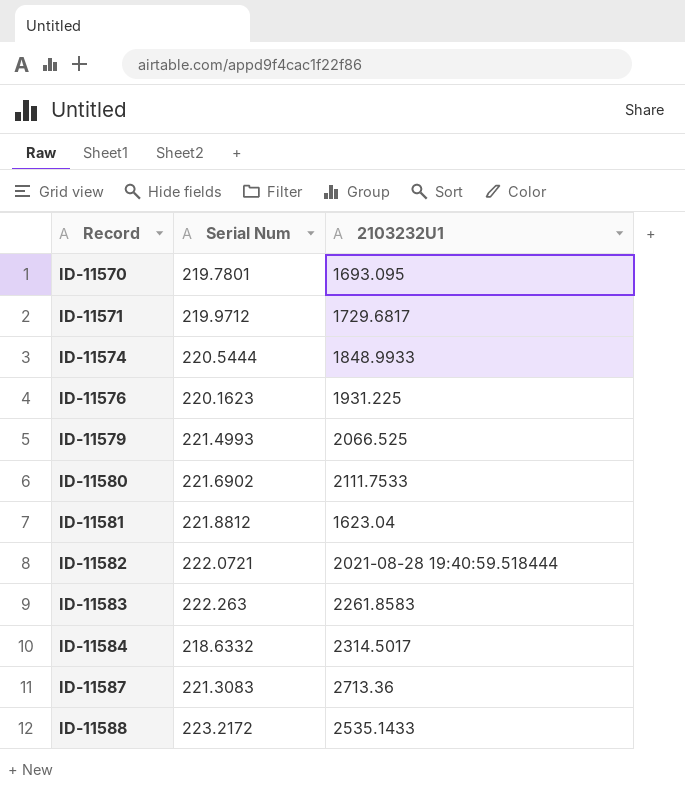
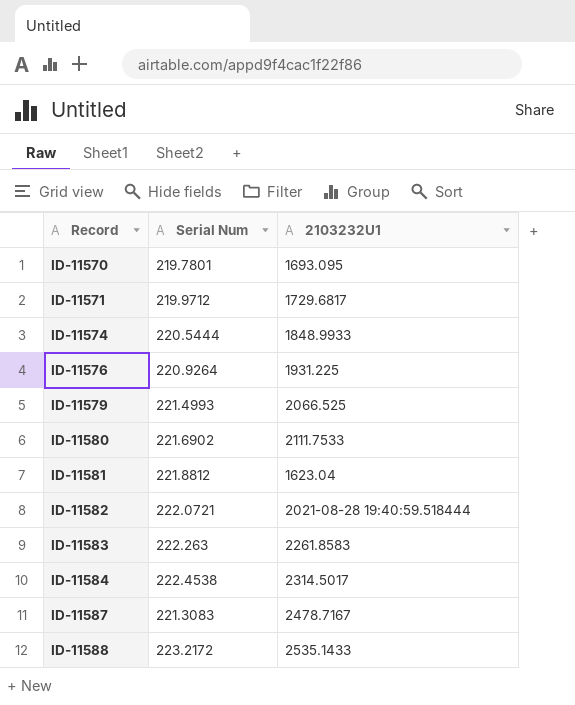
ID-11576 | Serial Num: 220.1623 -> 220.9264
ID-11584 | Serial Num: 218.6332 -> 222.4538
ID-11587 | 2103232U1: 2713.36 -> 2478.7167

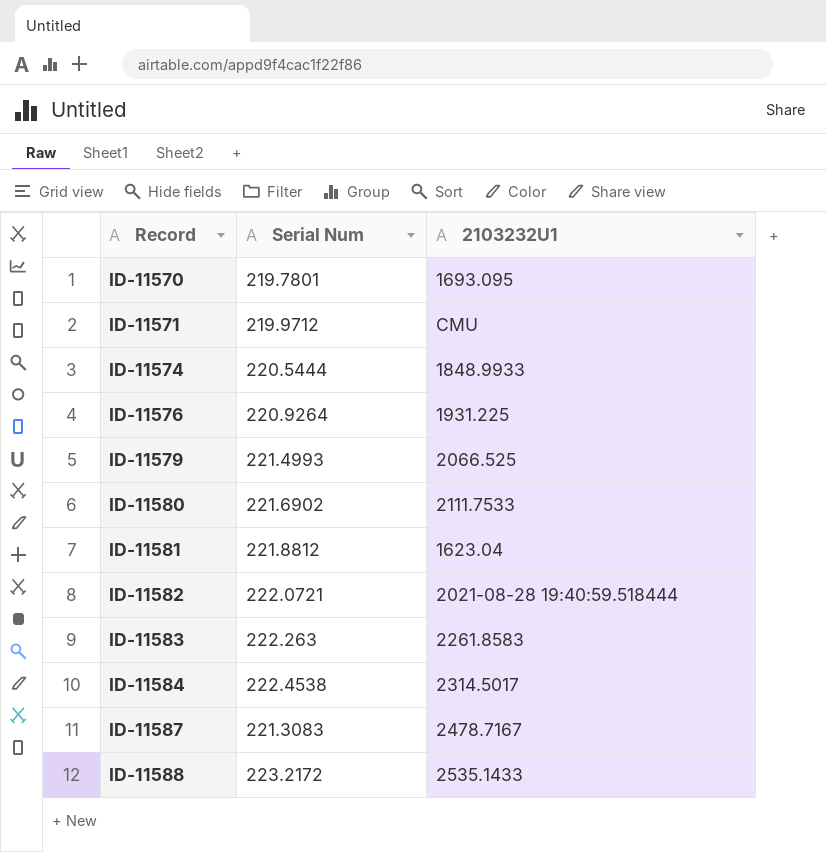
ID-11571 | 2103232U1: 1729.6817 -> CMU

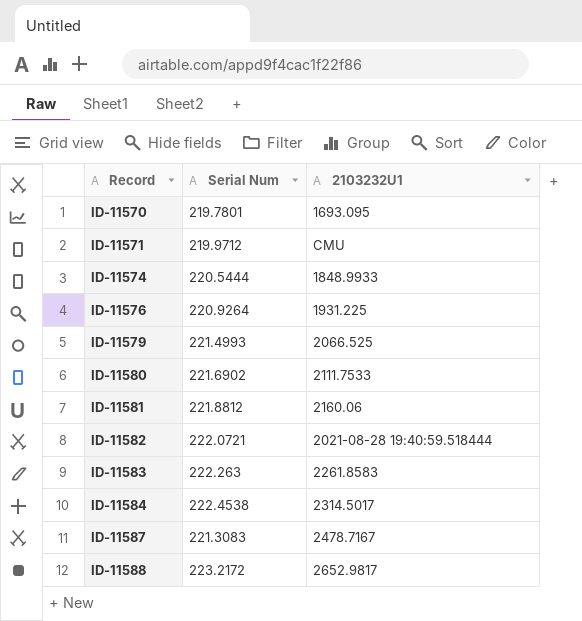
ID-11581 | 2103232U1: 1623.04 -> 2160.06
ID-11588 | 2103232U1: 2535.1433 -> 2652.9817

